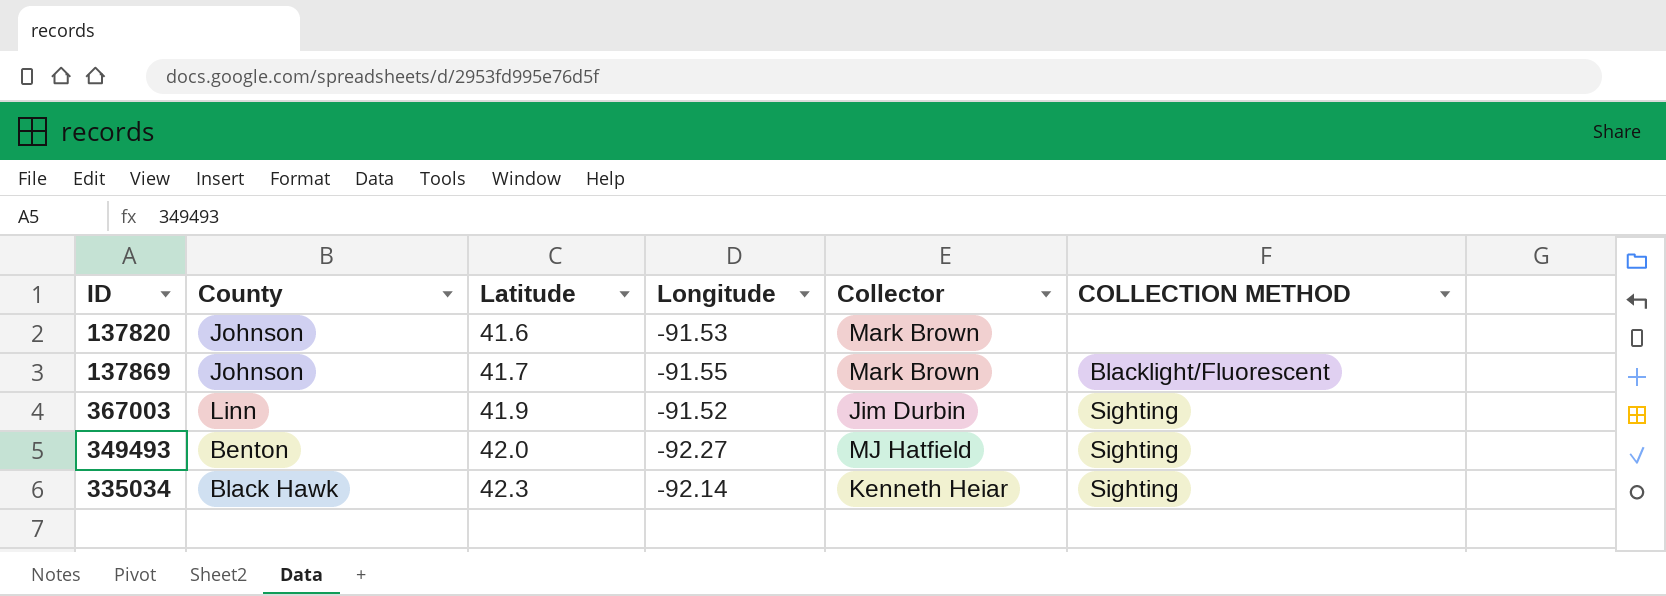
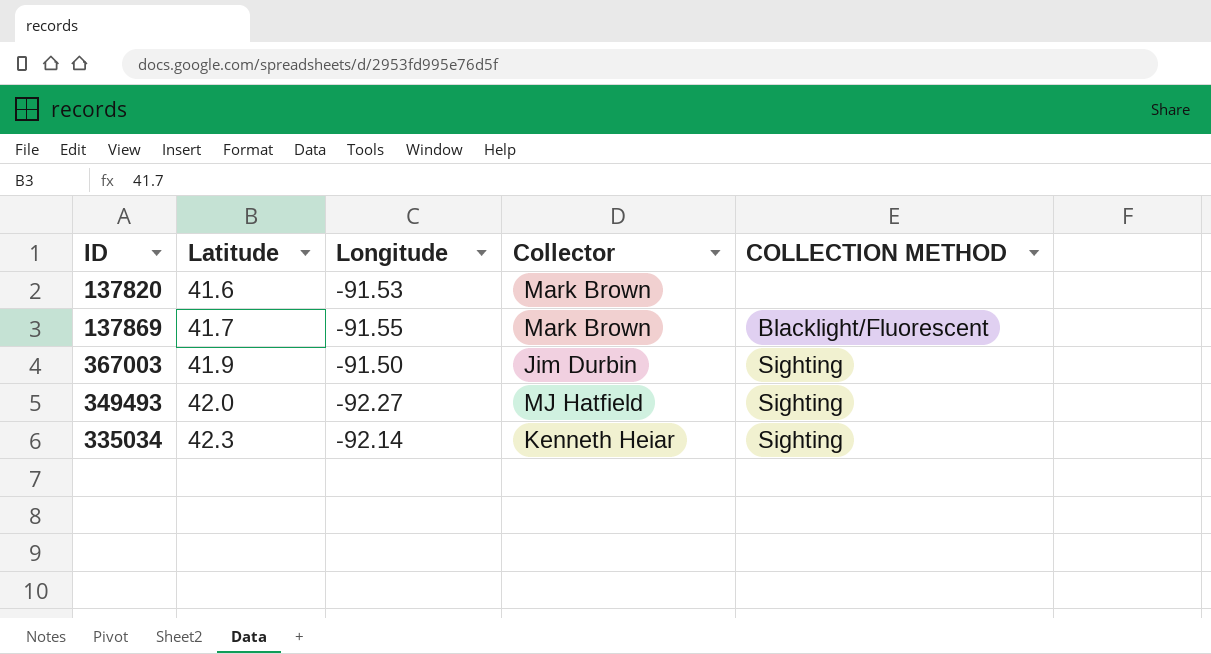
column County | position: 2 -> none
367003 | Longitude: -91.52 -> -91.50

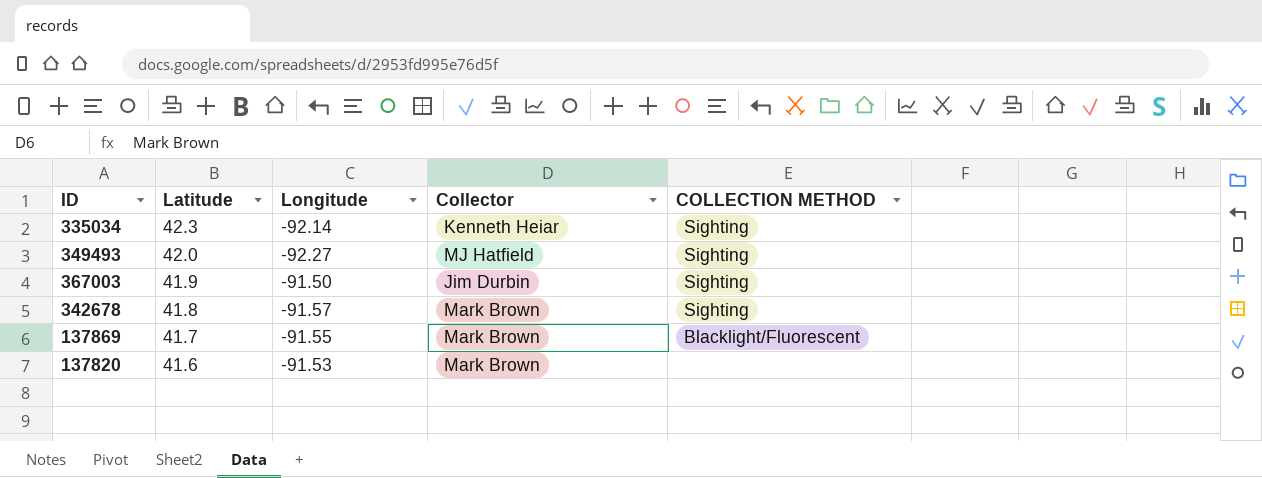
row order: Latitude ascending -> Latitude descending
row 342678: none -> 41.8 | -91.57 | Mark Brown | Sighting

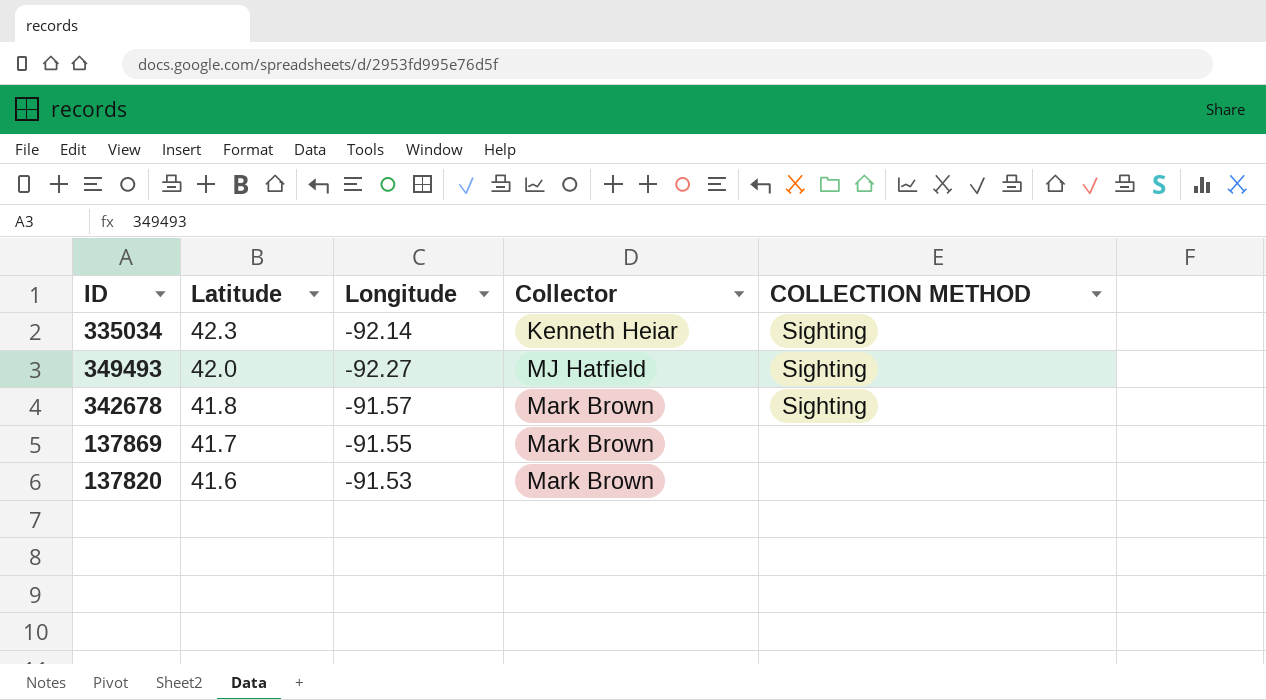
row 367003: 41.9 | -91.50 | Jim Durbin | Sighting -> none
137869 | COLLECTION METHOD: Blacklight/Fluorescent -> none

